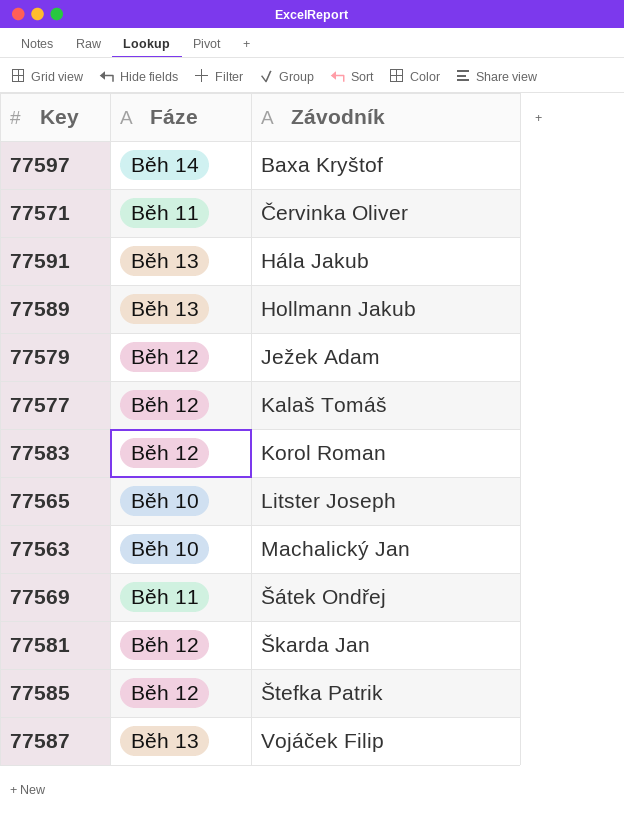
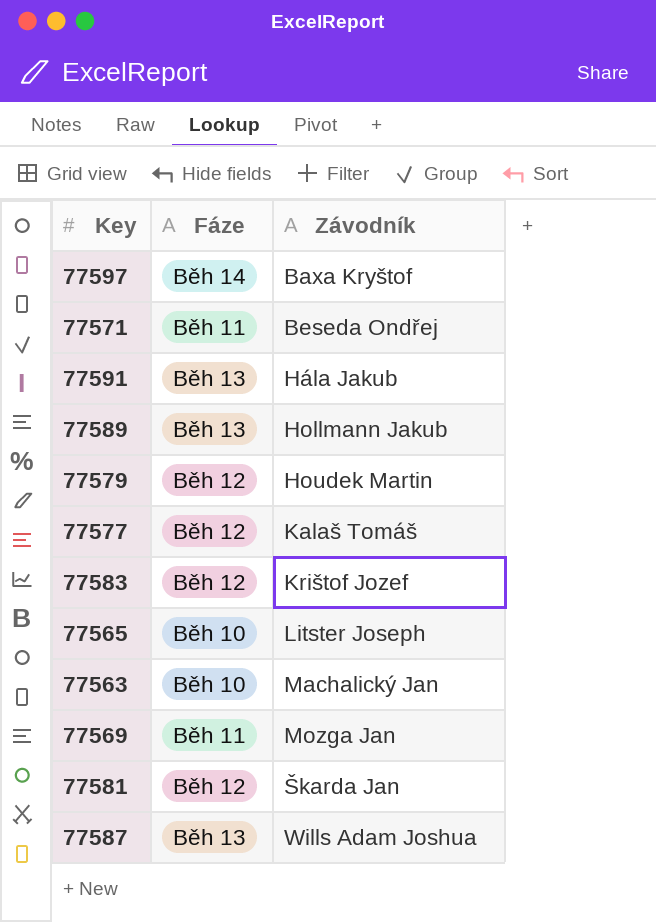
row 77585: Běh 12 | Štefka Patrik -> none
77571 | Závodník: Červinka Oliver -> Beseda Ondřej
77579 | Závodník: Ježek Adam -> Houdek Martin
77583 | Závodník: Korol Roman -> Krištof Jozef
77569 | Závodník: Šátek Ondřej -> Mozga Jan
77587 | Závodník: Vojáček Filip -> Wills Adam Joshua

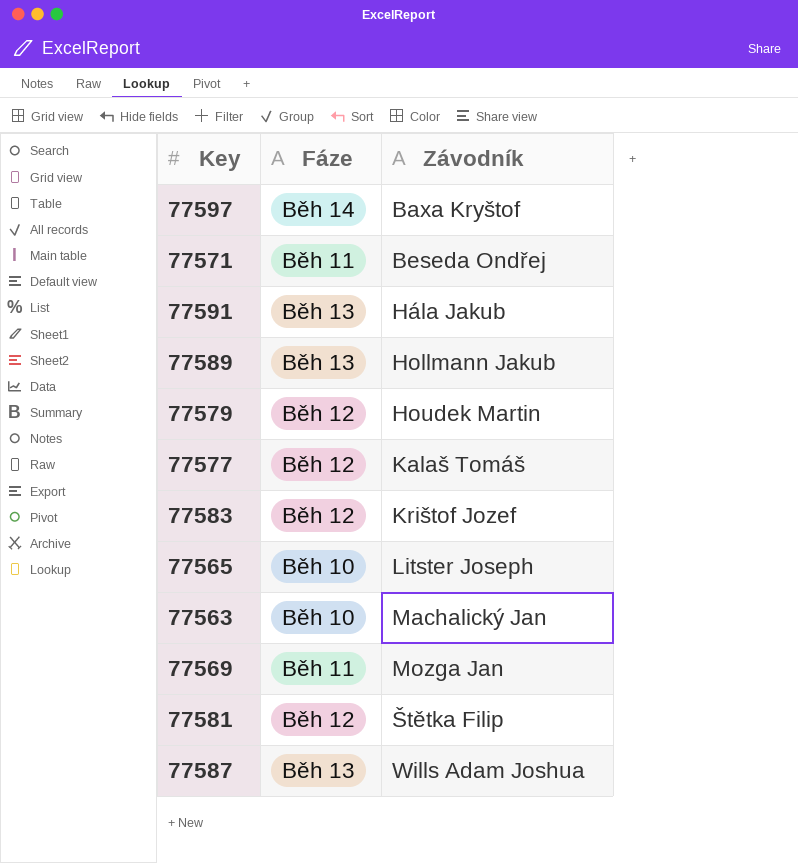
77581 | Závodník: Škarda Jan -> Štětka Filip

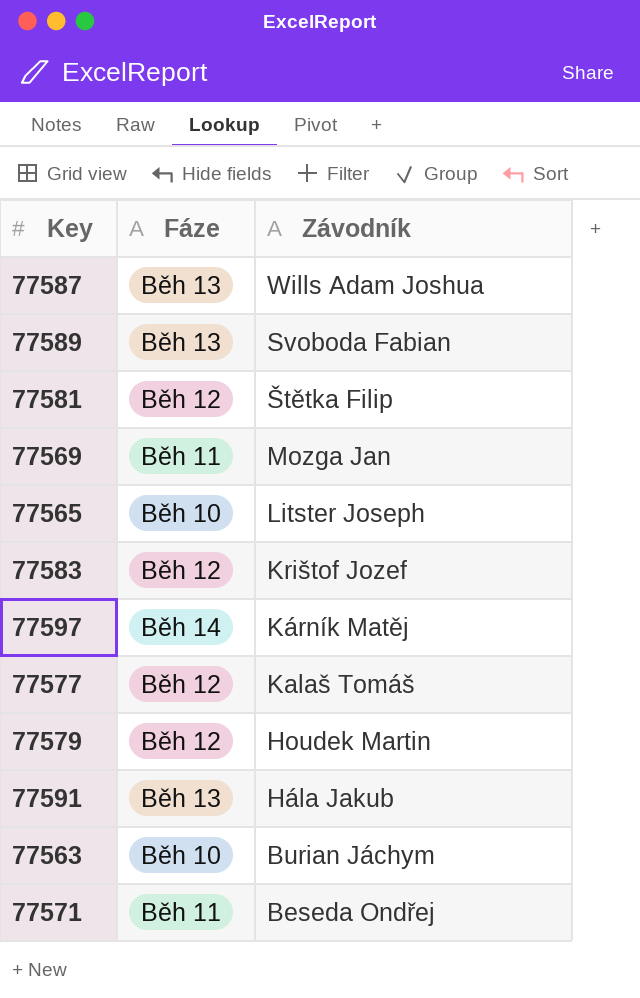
row order: Závodník ascending -> Závodník descending
77589 | Závodník: Hollmann Jakub -> Svoboda Fabian
77597 | Závodník: Baxa Kryštof -> Kárník Matěj
77563 | Závodník: Machalický Jan -> Burian Jáchym

